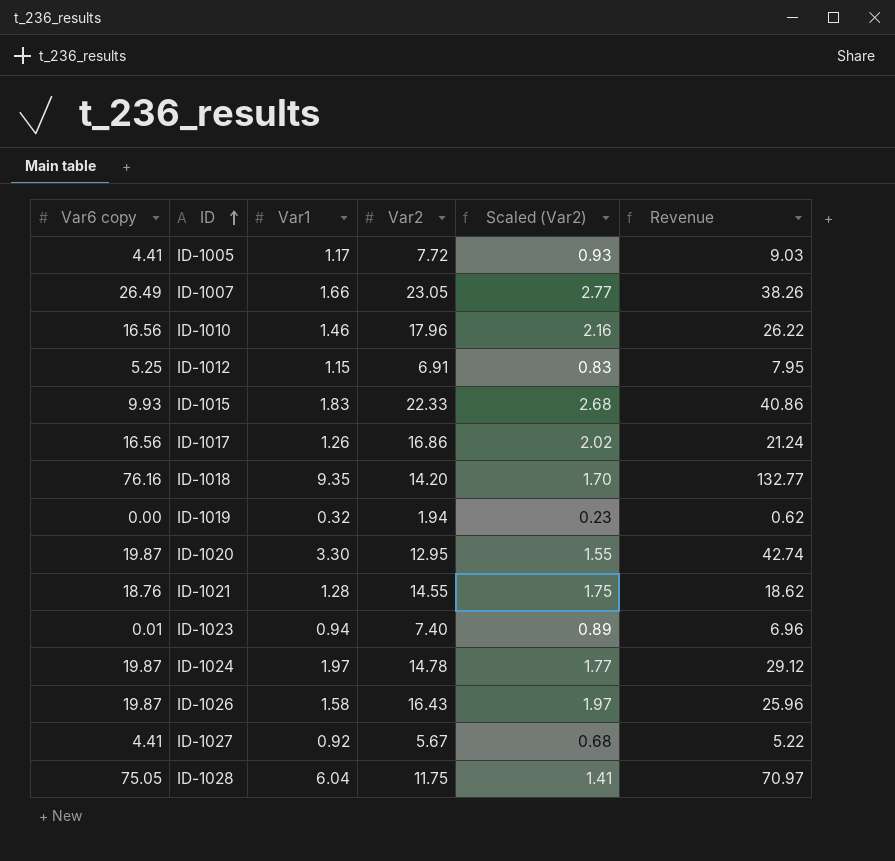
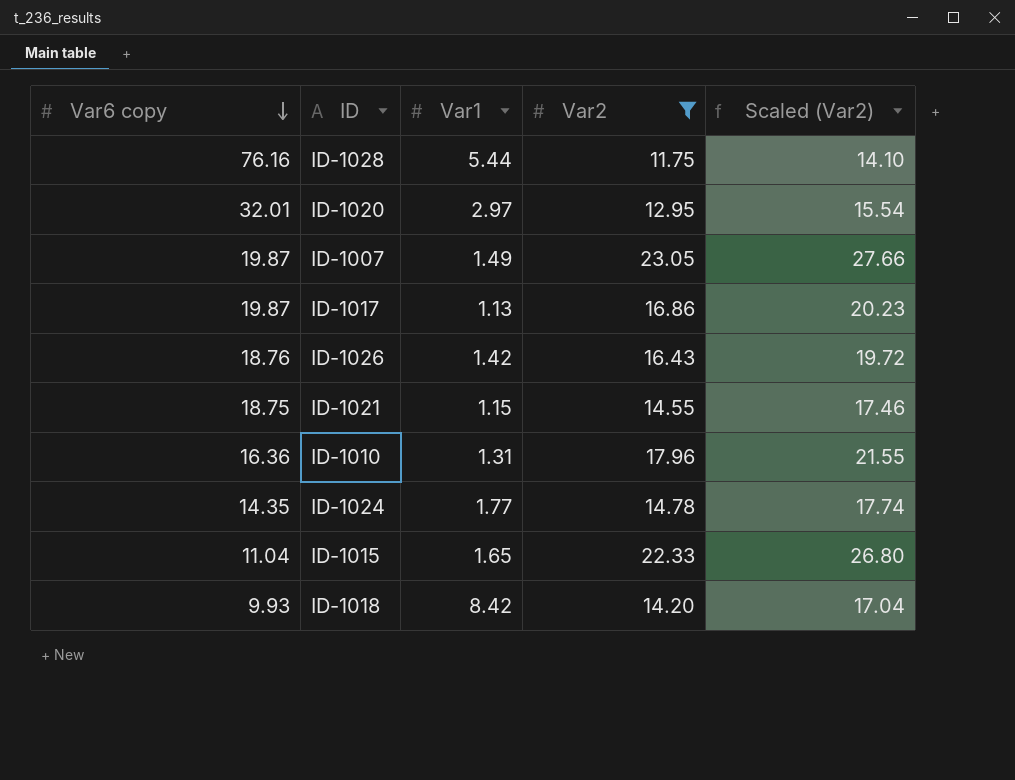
filter: none -> Var2 >= 11.75
row order: ID ascending -> Var6 copy descending
column Revenue | formula: [Var1] * [Var2] -> none
column Scaled (Var2) | formula: [Var2] * 0.12 -> [Var2] * 1.2
ID-1028 | Var6 copy: 75.05 -> 76.16
ID-1028 | Var1: 6.04 -> 5.44
ID-1020 | Var6 copy: 19.87 -> 32.01
ID-1020 | Var1: 3.30 -> 2.97
ID-1007 | Var6 copy: 26.49 -> 19.87
ID-1007 | Var1: 1.66 -> 1.49
ID-1017 | Var6 copy: 16.56 -> 19.87
ID-1017 | Var1: 1.26 -> 1.13
ID-1026 | Var6 copy: 19.87 -> 18.76
ID-1026 | Var1: 1.58 -> 1.42
ID-1021 | Var6 copy: 18.76 -> 18.75
ID-1021 | Var1: 1.28 -> 1.15
ID-1010 | Var6 copy: 16.56 -> 16.36
ID-1010 | Var1: 1.46 -> 1.31
ID-1024 | Var6 copy: 19.87 -> 14.35
ID-1024 | Var1: 1.97 -> 1.77
ID-1015 | Var6 copy: 9.93 -> 11.04
ID-1015 | Var1: 1.83 -> 1.65
ID-1018 | Var6 copy: 76.16 -> 9.93
ID-1018 | Var1: 9.35 -> 8.42

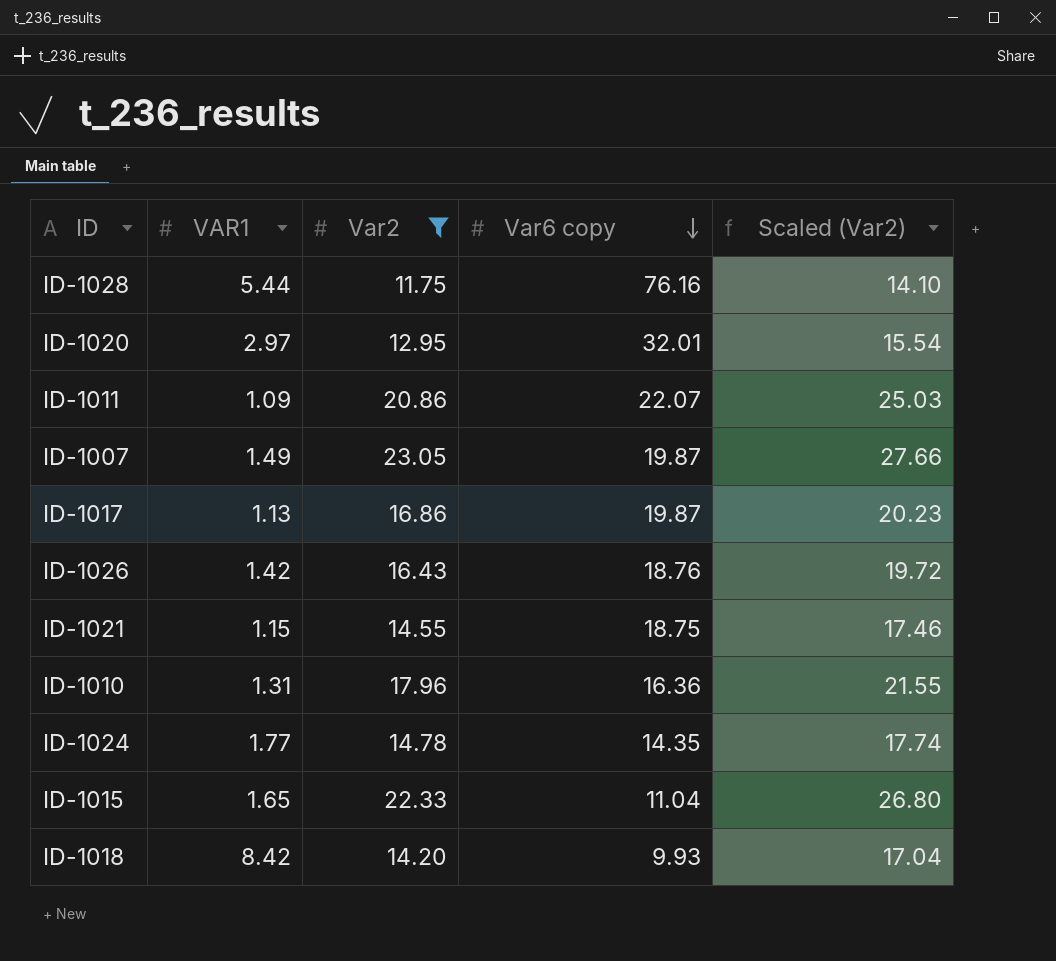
column name: Var1 -> VAR1
column Var6 copy | position: 1 -> 4
row ID-1011: none -> 1.09 | 20.86 | 22.07 | 25.03

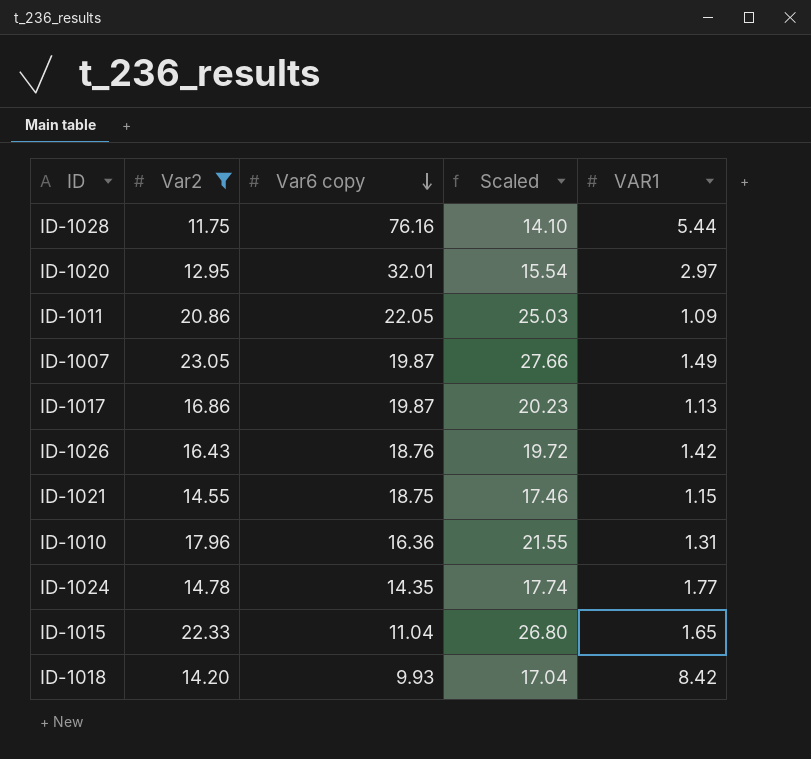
column name: Scaled (Var2) -> Scaled
column VAR1 | position: 2 -> 5
ID-1011 | Var6 copy: 22.07 -> 22.05

